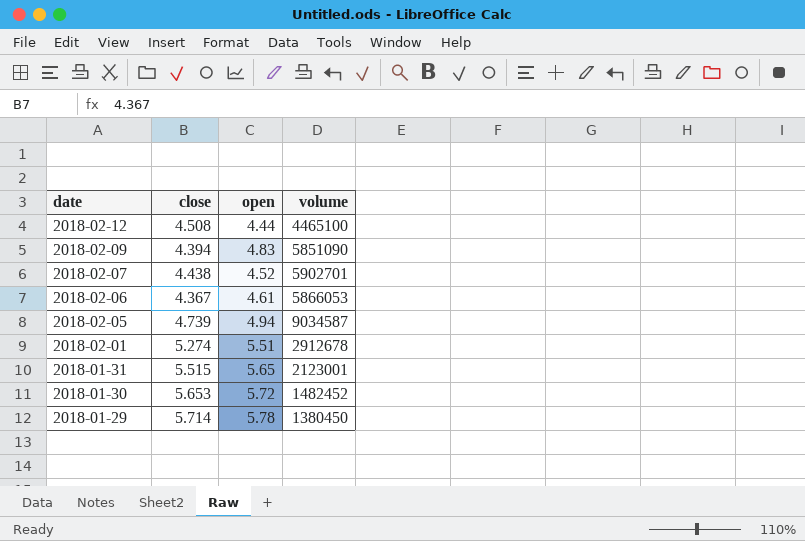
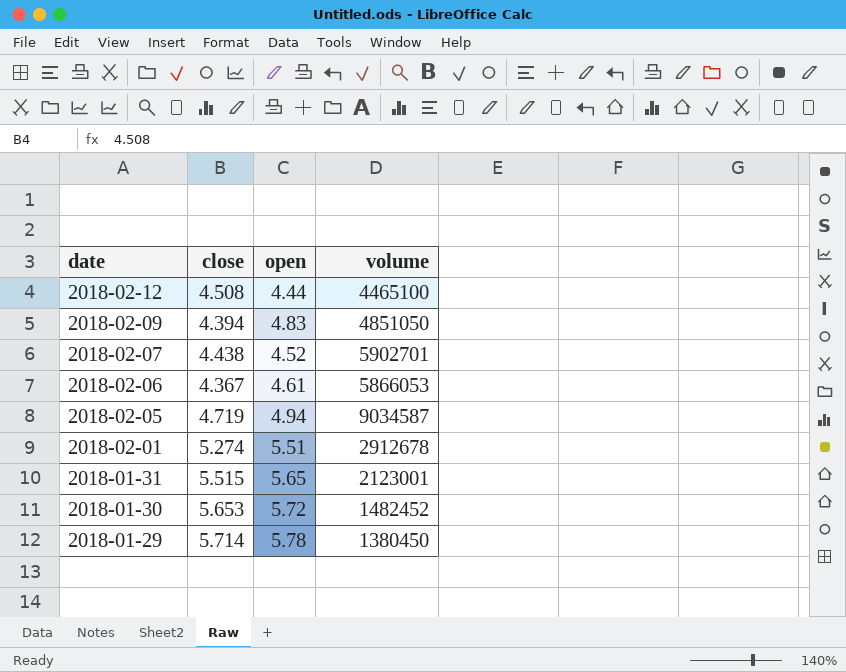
2018-02-09 | volume: 5851090 -> 4851050
2018-02-05 | close: 4.739 -> 4.719

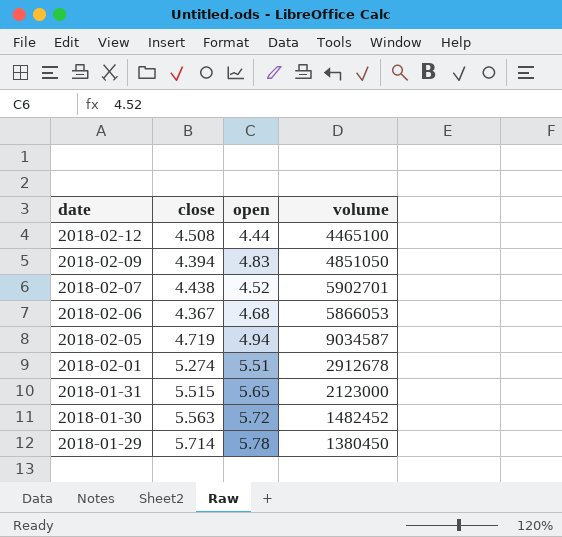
2018-02-06 | open: 4.61 -> 4.68
2018-01-31 | volume: 2123001 -> 2123000
2018-01-30 | close: 5.653 -> 5.563

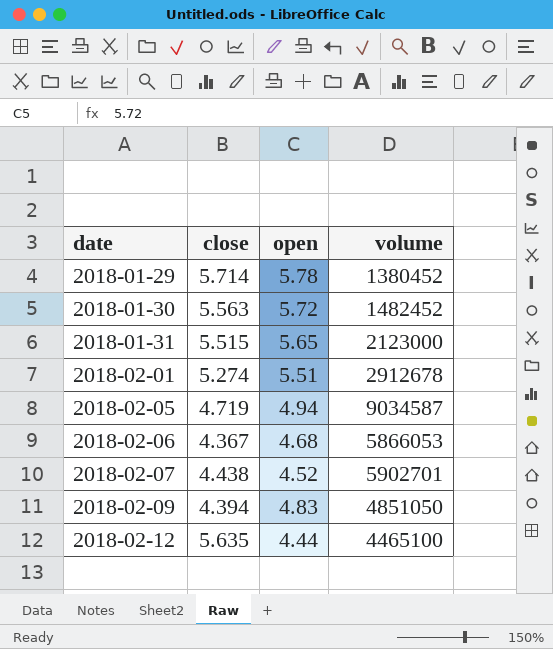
row order: date descending -> date ascending
2018-01-29 | volume: 1380450 -> 1380452
2018-02-12 | close: 4.508 -> 5.635

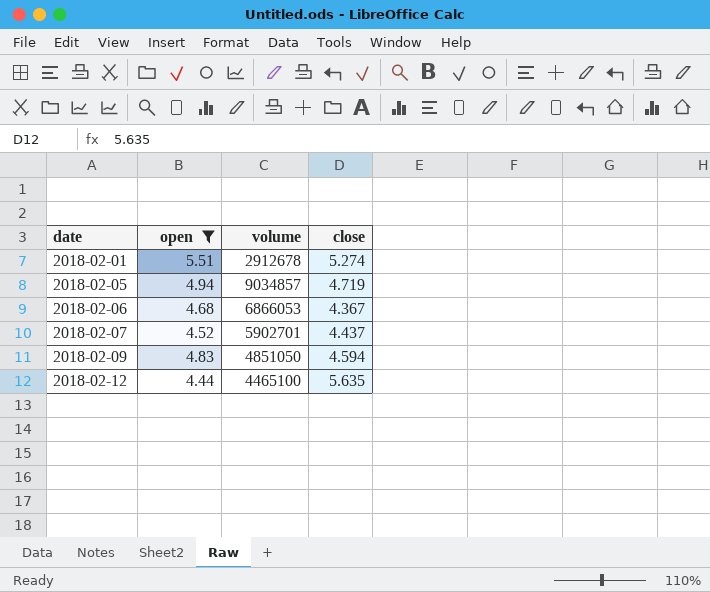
filter: none -> open <= 5.51
column close | position: 2 -> 4
2018-02-05 | volume: 9034587 -> 9034857
2018-02-06 | volume: 5866053 -> 6866053
2018-02-07 | close: 4.438 -> 4.437
2018-02-09 | close: 4.394 -> 4.594

